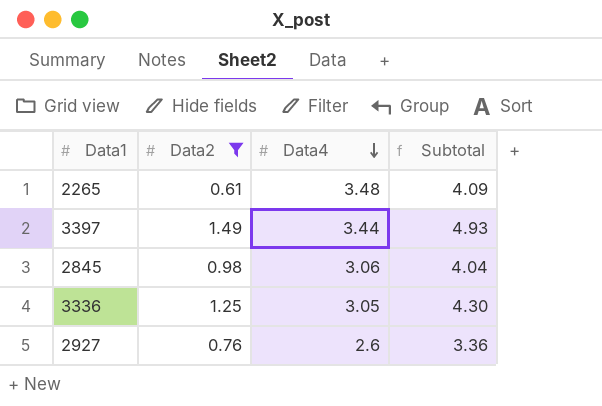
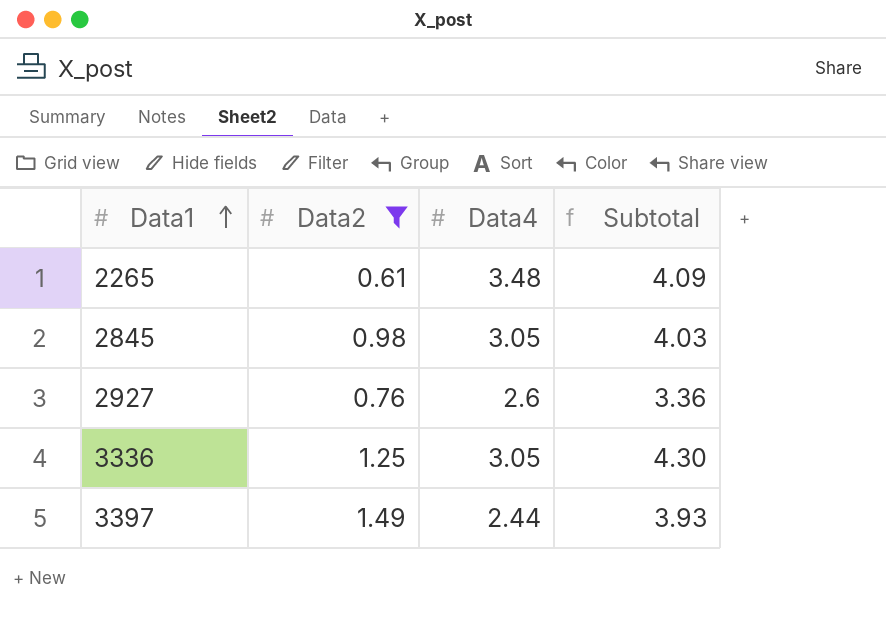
row order: Data4 descending -> Data1 ascending
2845 | Data4: 3.06 -> 3.05
2845 | Subtotal: 4.04 -> 4.03
3397 | Data4: 3.44 -> 2.44
3397 | Subtotal: 4.93 -> 3.93

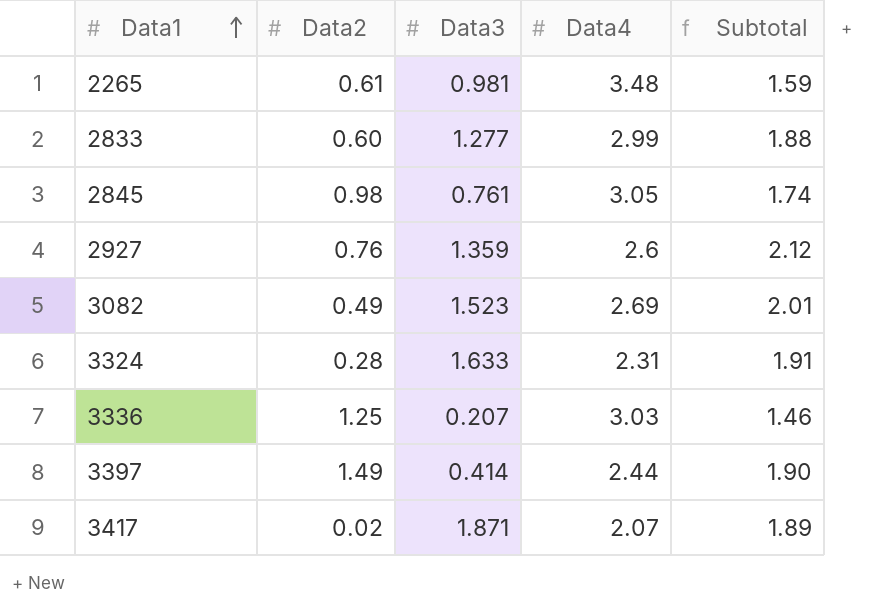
filter: Data2 >= 0.61 -> none
column Data3 | position: none -> 3
column Subtotal | formula: [Data2] + [Data4] -> [Data2] + [Data3]
3336 | Data4: 3.05 -> 3.03

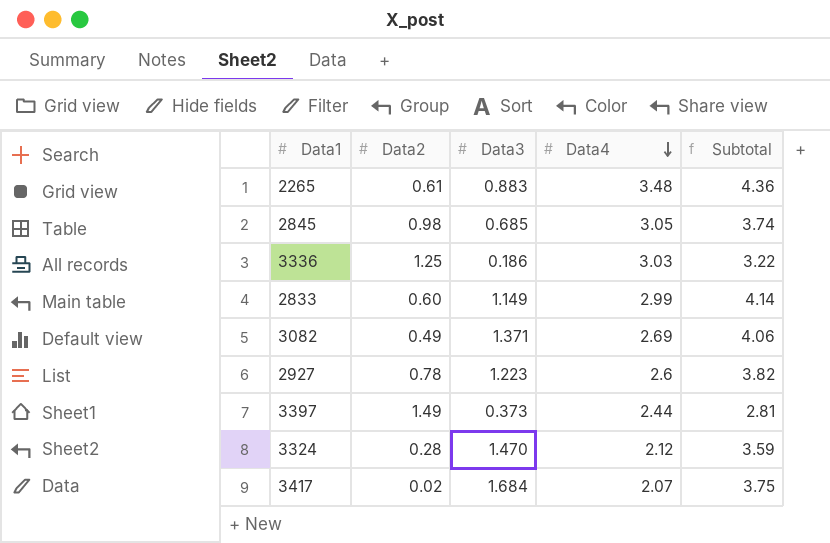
row order: Data1 ascending -> Data4 descending
column Subtotal | formula: [Data2] + [Data3] -> [Data3] + [Data4]
2265 | Data3: 0.981 -> 0.883
2845 | Data3: 0.761 -> 0.685
3336 | Data3: 0.207 -> 0.186
2833 | Data3: 1.277 -> 1.149
3082 | Data3: 1.523 -> 1.371
2927 | Data2: 0.76 -> 0.78
2927 | Data3: 1.359 -> 1.223
3397 | Data3: 0.414 -> 0.373
3324 | Data3: 1.633 -> 1.470
3324 | Data4: 2.31 -> 2.12
3417 | Data3: 1.871 -> 1.684

